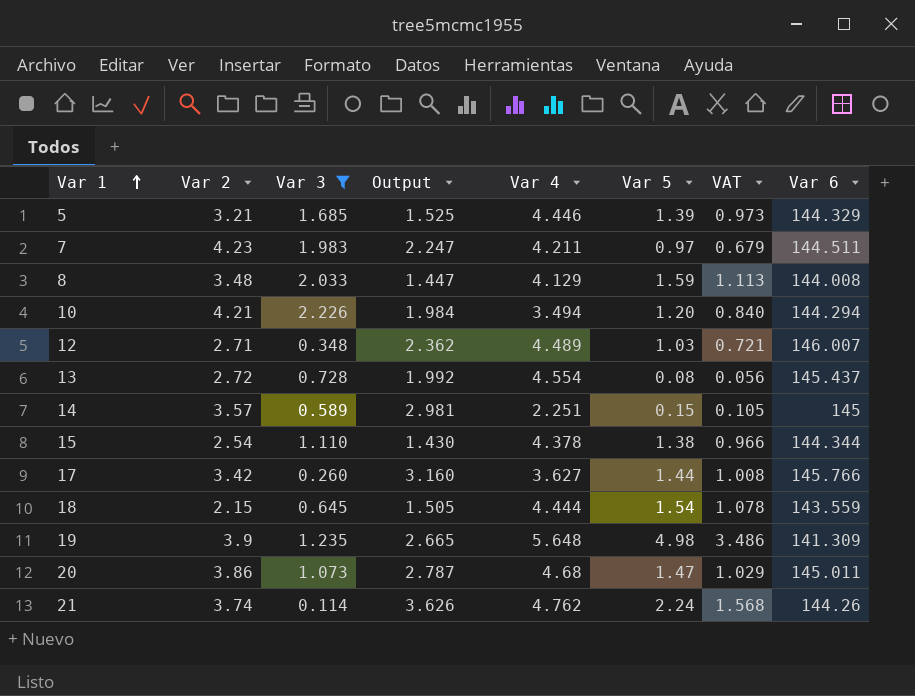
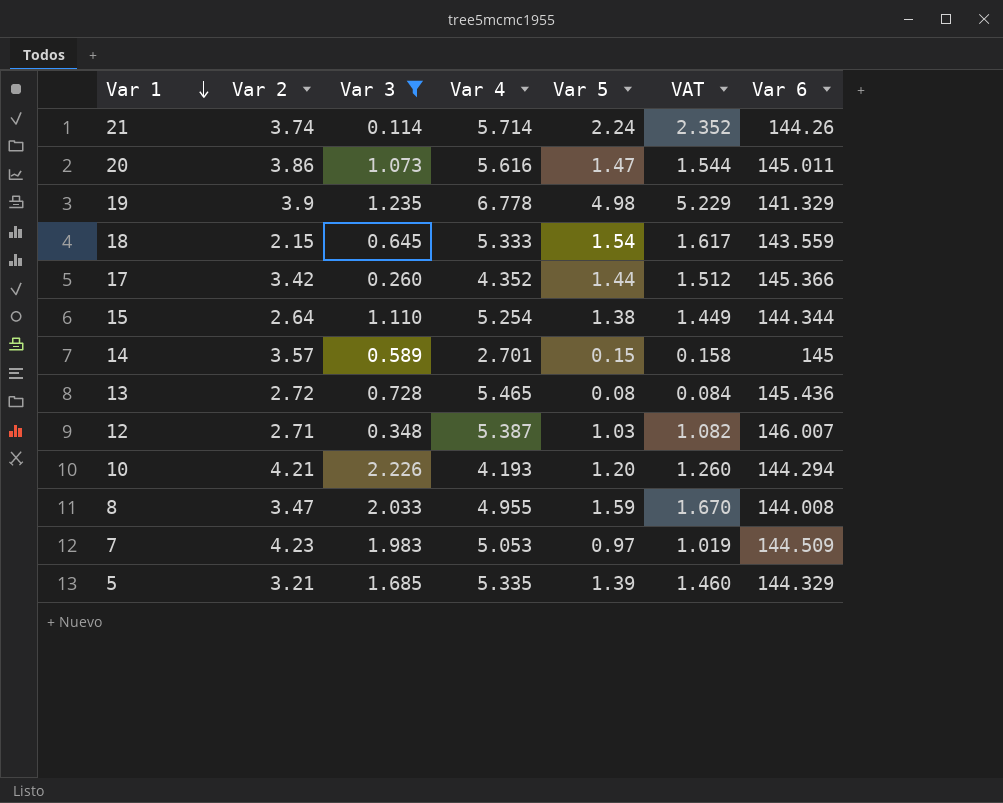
row order: Var 1 ascending -> Var 1 descending
column Output | formula: [Var 2] - [Var 3] -> none
column VAT | formula: [Var 5] * 0.7 -> [Var 5] * 1.05
21 | Var 4: 4.762 -> 5.714
20 | Var 4: 4.68 -> 5.616
19 | Var 4: 5.648 -> 6.778
19 | Var 6: 141.309 -> 141.329
18 | Var 4: 4.444 -> 5.333
17 | Var 4: 3.627 -> 4.352
17 | Var 6: 145.766 -> 145.366
15 | Var 2: 2.54 -> 2.64
15 | Var 4: 4.378 -> 5.254
14 | Var 4: 2.251 -> 2.701
13 | Var 4: 4.554 -> 5.465
13 | Var 6: 145.437 -> 145.436
12 | Var 4: 4.489 -> 5.387
10 | Var 4: 3.494 -> 4.193
8 | Var 2: 3.48 -> 3.47
8 | Var 4: 4.129 -> 4.955
7 | Var 4: 4.211 -> 5.053
7 | Var 6: 144.511 -> 144.509
5 | Var 4: 4.446 -> 5.335

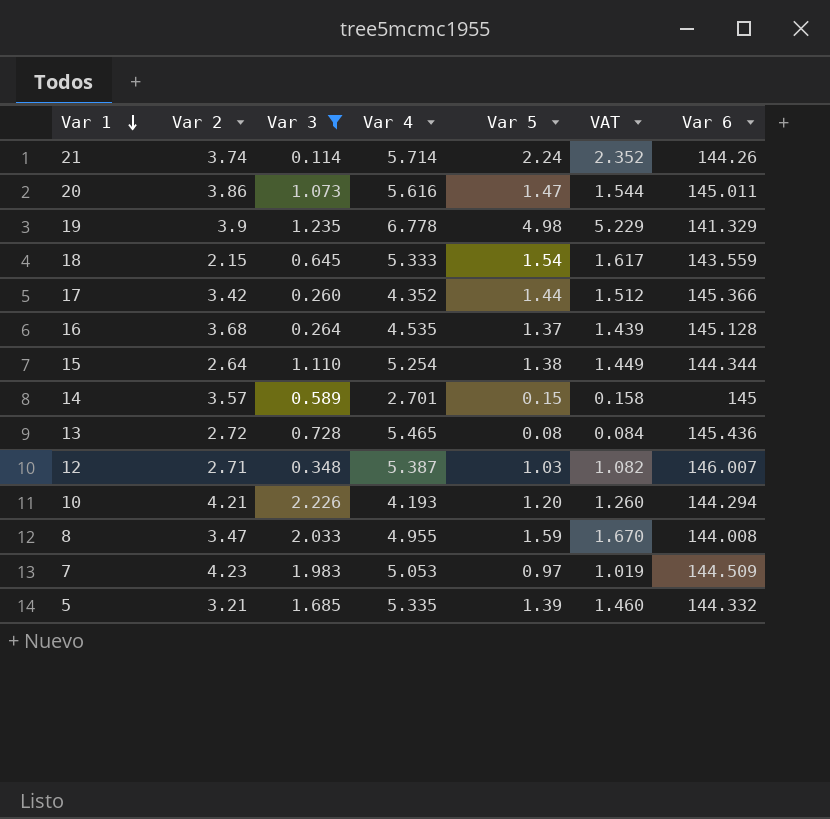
row 16: none -> 3.68 | 0.264 | 4.535 | 1.37 | 1.439 | 145.128
5 | Var 6: 144.329 -> 144.332

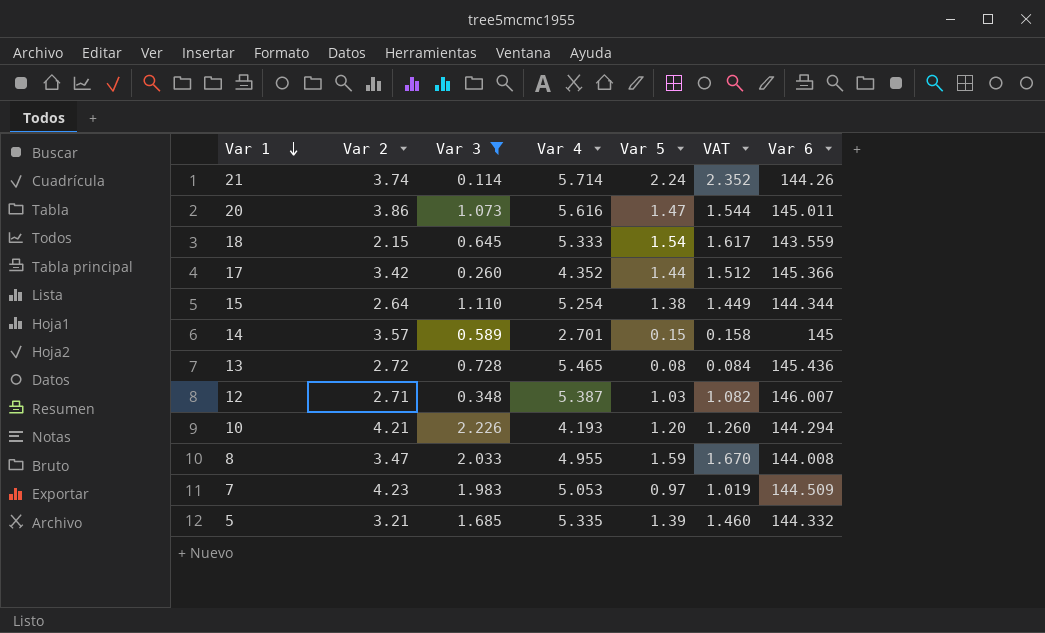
row 19: 3.9 | 1.235 | 6.778 | 4.98 | 5.229 | 141.329 -> none
row 16: 3.68 | 0.264 | 4.535 | 1.37 | 1.439 | 145.128 -> none

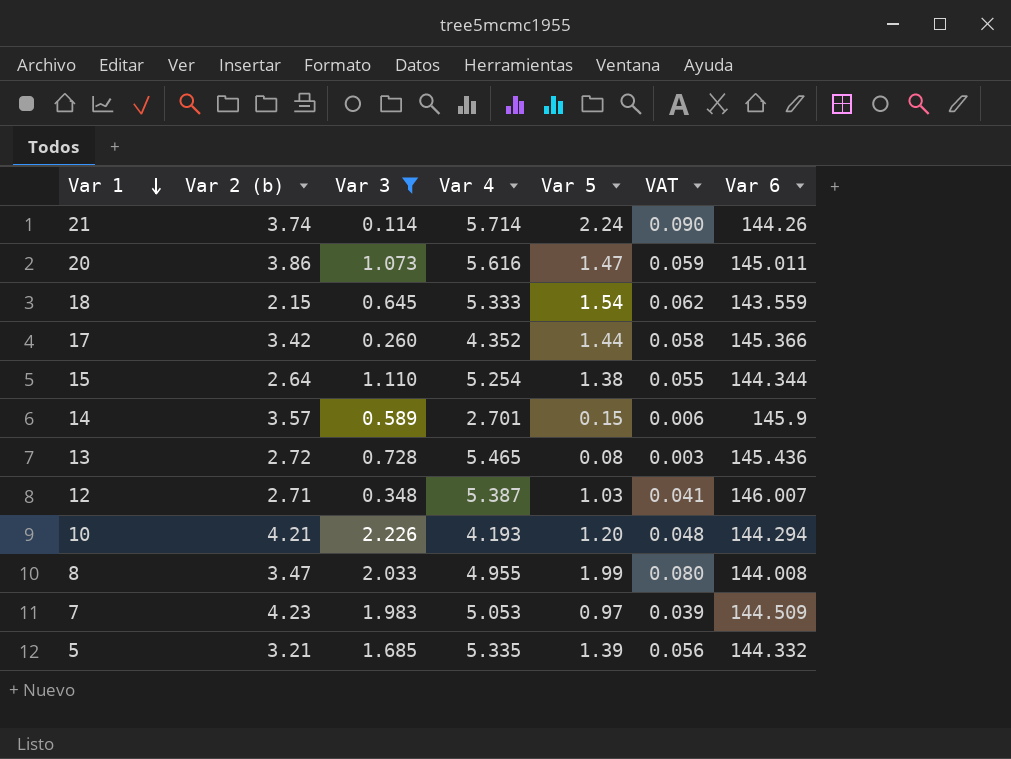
column name: Var 2 -> Var 2 (b)
column VAT | formula: [Var 5] * 1.05 -> [Var 5] * 0.04
14 | Var 6: 145 -> 145.9
8 | Var 5: 1.59 -> 1.99

